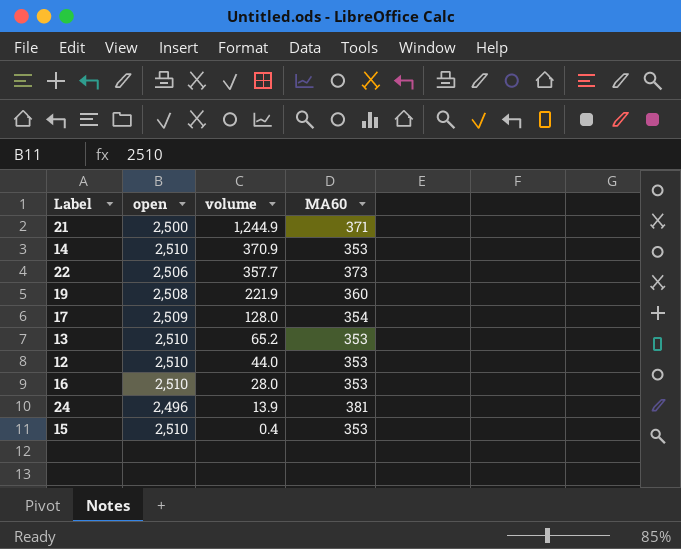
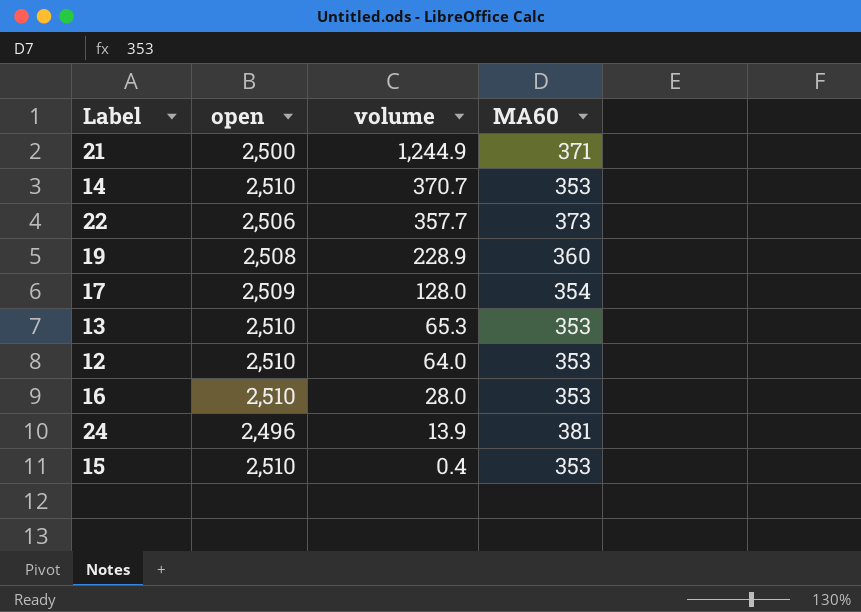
14 | volume: 370.9 -> 370.7
19 | volume: 221.9 -> 228.9
13 | volume: 65.2 -> 65.3
12 | volume: 44.0 -> 64.0

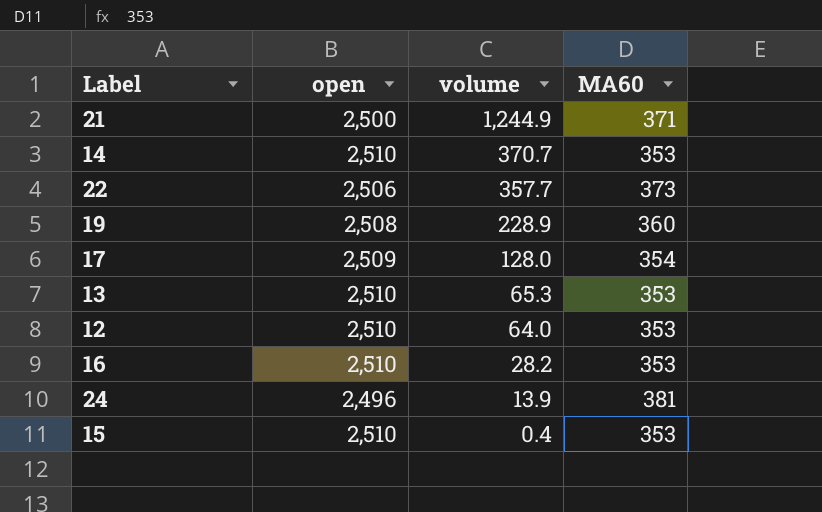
16 | volume: 28.0 -> 28.2

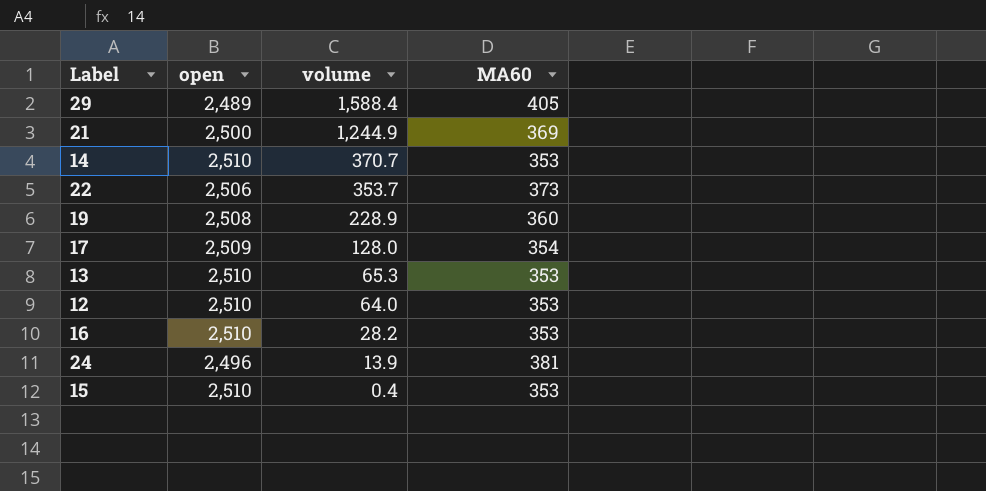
row 29: none -> 2,489 | 1,588.4 | 405
21 | MA60: 371 -> 369
22 | volume: 357.7 -> 353.7

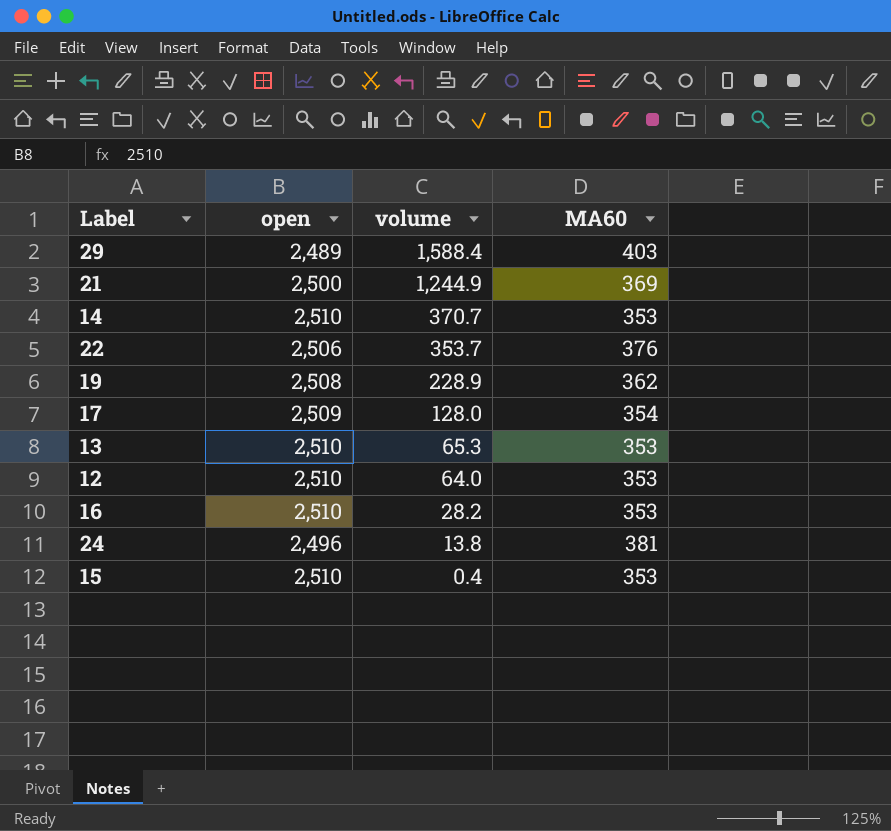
29 | MA60: 405 -> 403
22 | MA60: 373 -> 376
19 | MA60: 360 -> 362
24 | volume: 13.9 -> 13.8

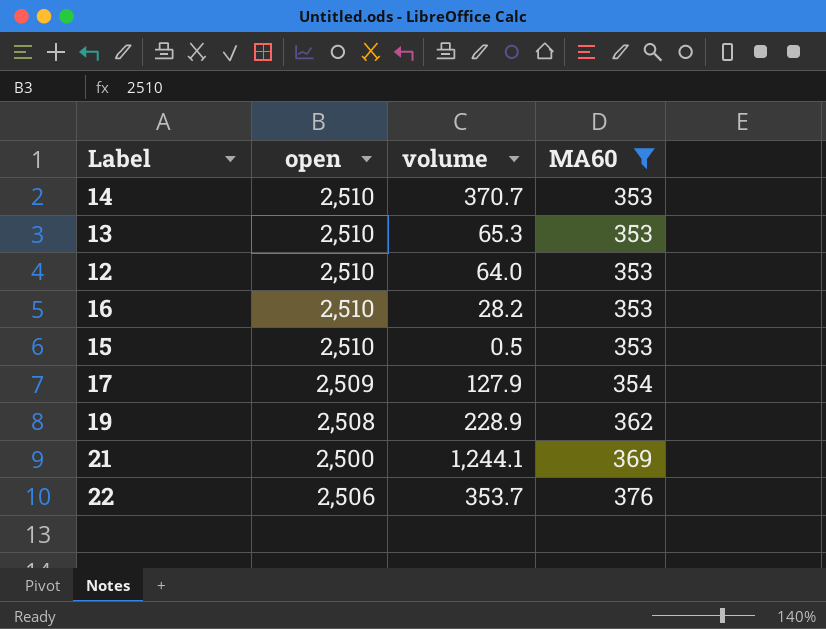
filter: none -> MA60 <= 376
row order: volume descending -> MA60 ascending
15 | volume: 0.4 -> 0.5
17 | volume: 128.0 -> 127.9
21 | volume: 1,244.9 -> 1,244.1

